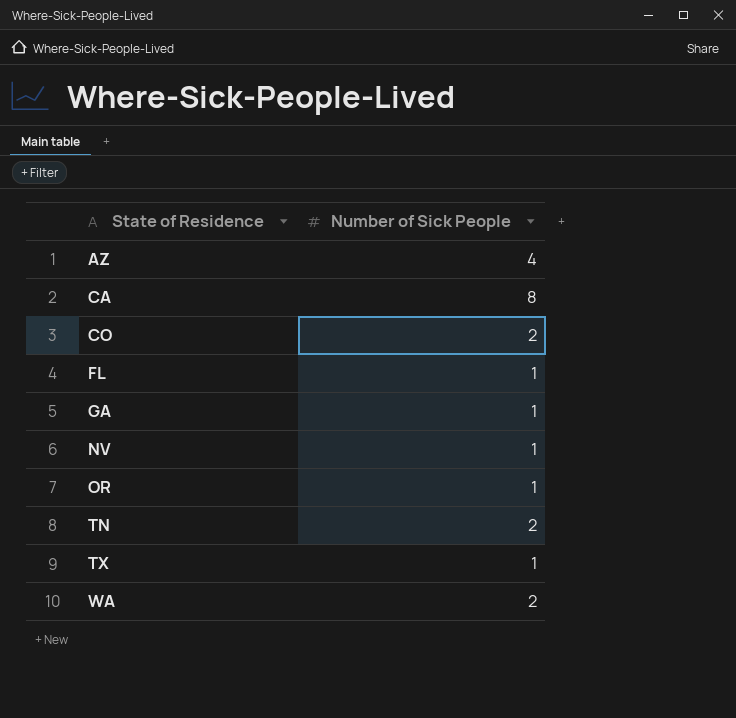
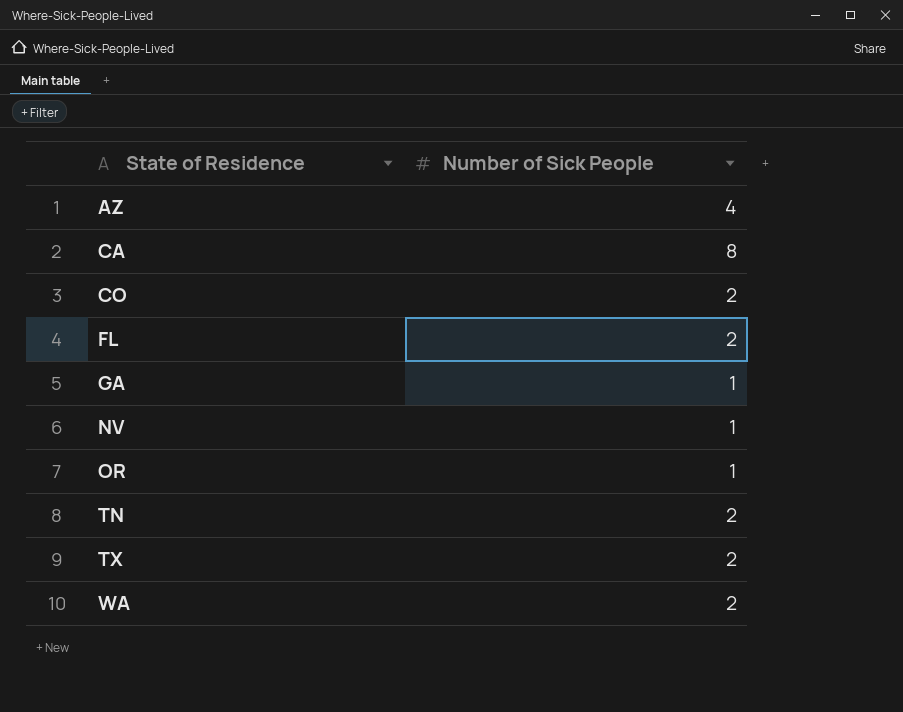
FL | Number of Sick People: 1 -> 2
TX | Number of Sick People: 1 -> 2

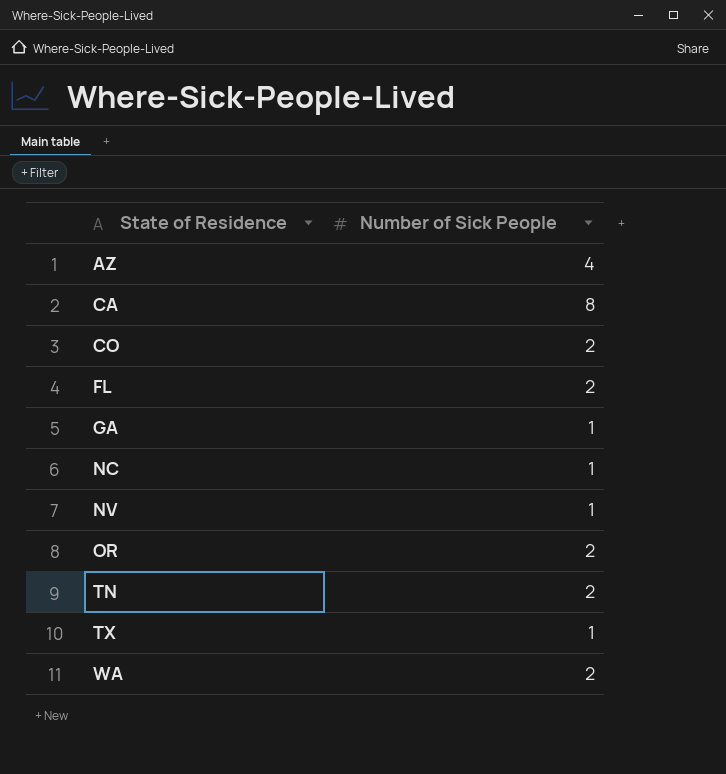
row NC: none -> 1
OR | Number of Sick People: 1 -> 2
TX | Number of Sick People: 2 -> 1

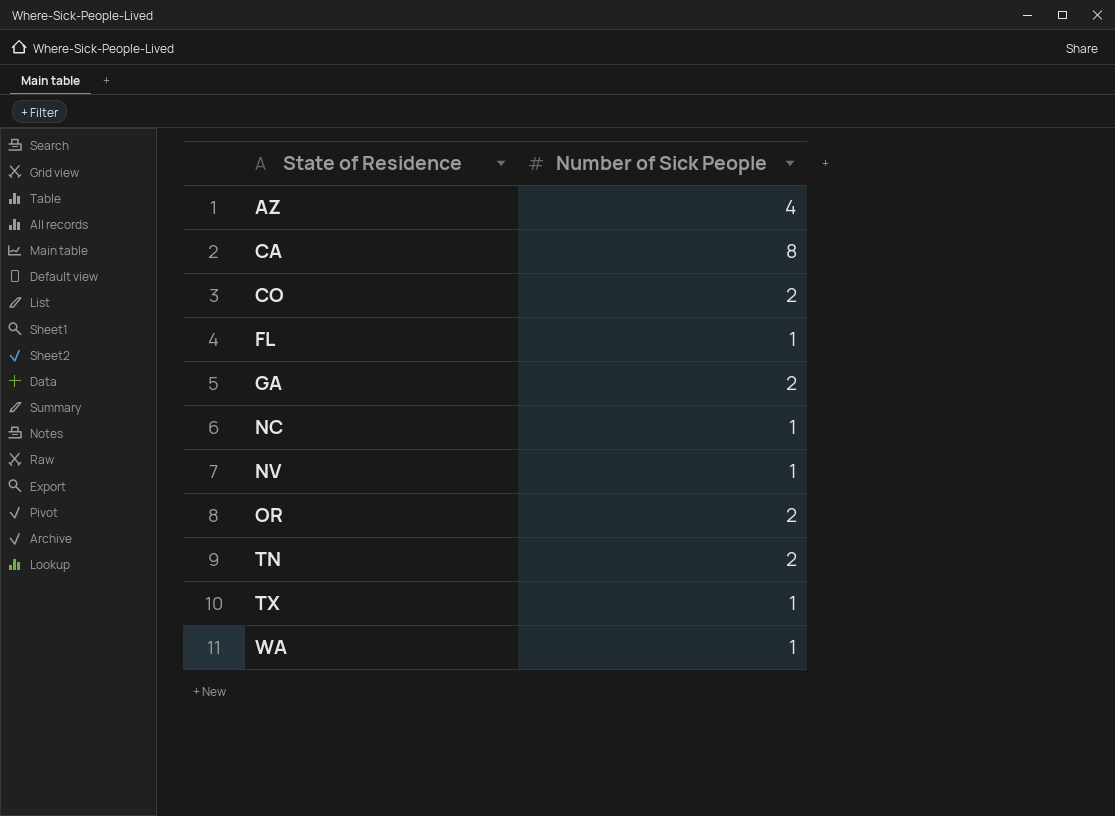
FL | Number of Sick People: 2 -> 1
GA | Number of Sick People: 1 -> 2
WA | Number of Sick People: 2 -> 1

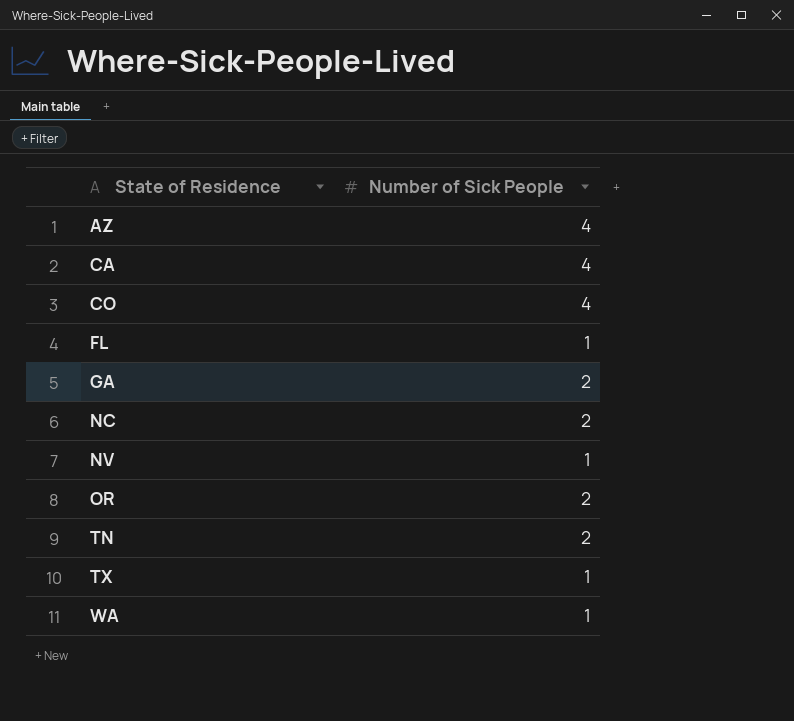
CA | Number of Sick People: 8 -> 4
CO | Number of Sick People: 2 -> 4
NC | Number of Sick People: 1 -> 2

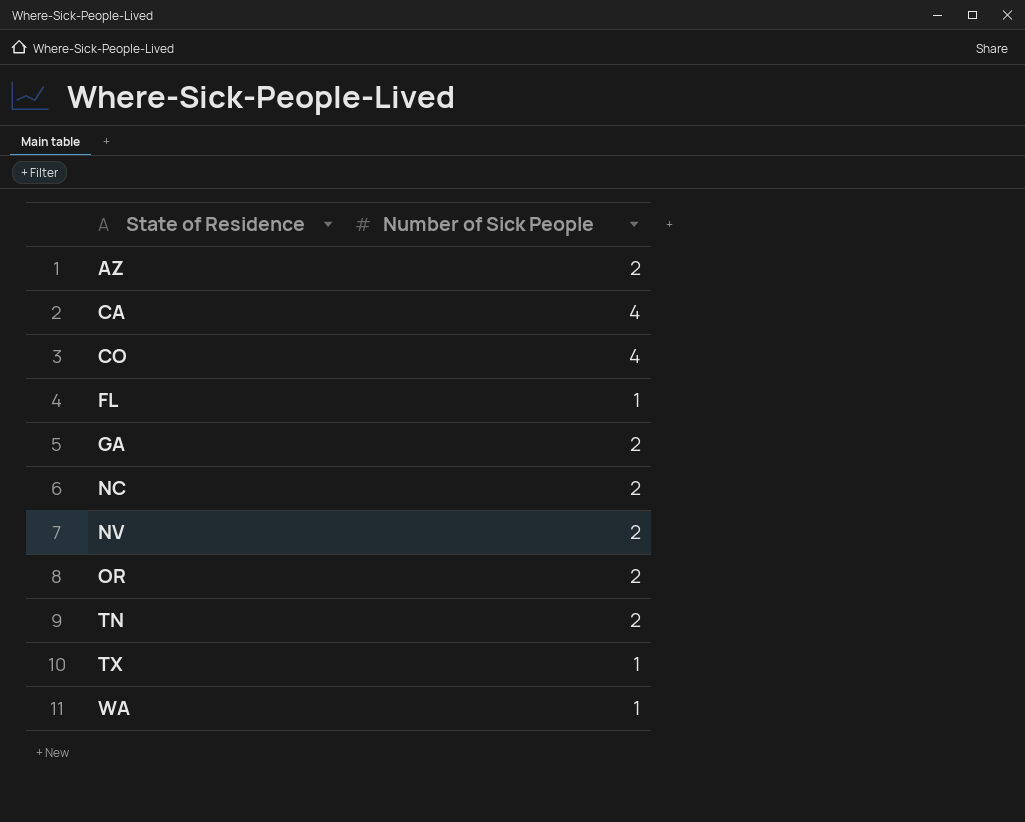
AZ | Number of Sick People: 4 -> 2
NV | Number of Sick People: 1 -> 2

